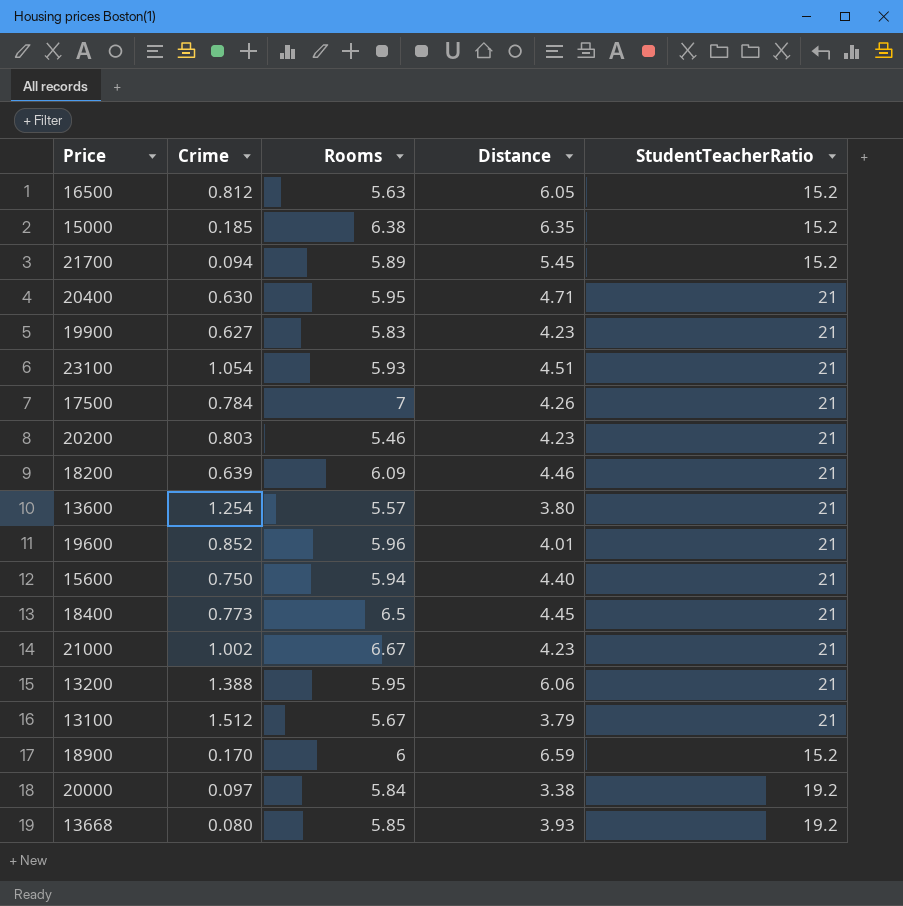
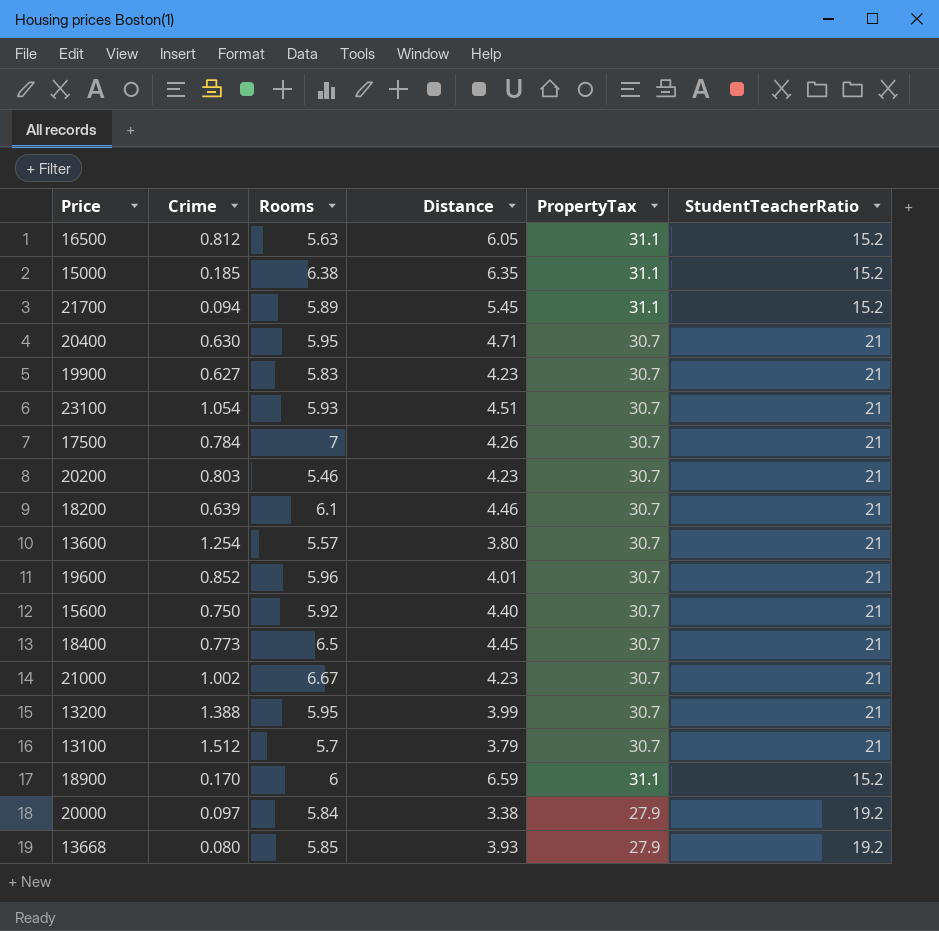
column PropertyTax | position: none -> 5
18200 | Rooms: 6.09 -> 6.1
15600 | Rooms: 5.94 -> 5.92
13200 | Distance: 6.06 -> 3.99
13100 | Rooms: 5.67 -> 5.7

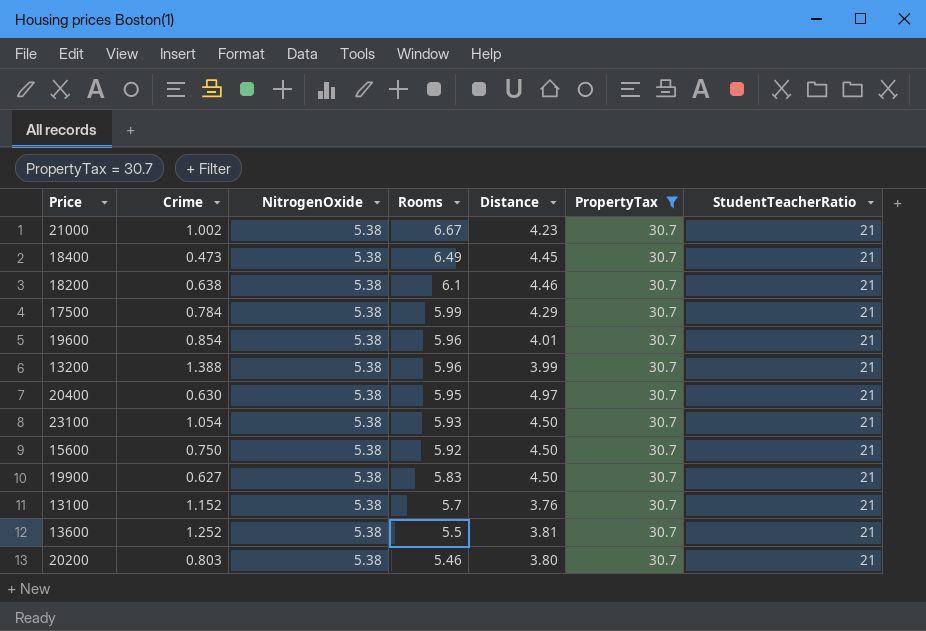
filter: none -> PropertyTax = 30.7
row order: none -> Rooms descending
column NitrogenOxide | position: none -> 3
18400 | Crime: 0.773 -> 0.473
18400 | Rooms: 6.5 -> 6.49
18200 | Crime: 0.639 -> 0.638
17500 | Rooms: 7 -> 5.99
17500 | Distance: 4.26 -> 4.29
19600 | Crime: 0.852 -> 0.854
13200 | Rooms: 5.95 -> 5.96
20400 | Distance: 4.71 -> 4.97
23100 | Distance: 4.51 -> 4.50
15600 | Distance: 4.40 -> 4.50
19900 | Distance: 4.23 -> 4.50
13100 | Crime: 1.512 -> 1.152
13100 | Distance: 3.79 -> 3.76
13600 | Crime: 1.254 -> 1.252
13600 | Rooms: 5.57 -> 5.5
13600 | Distance: 3.80 -> 3.81
20200 | Distance: 4.23 -> 3.80

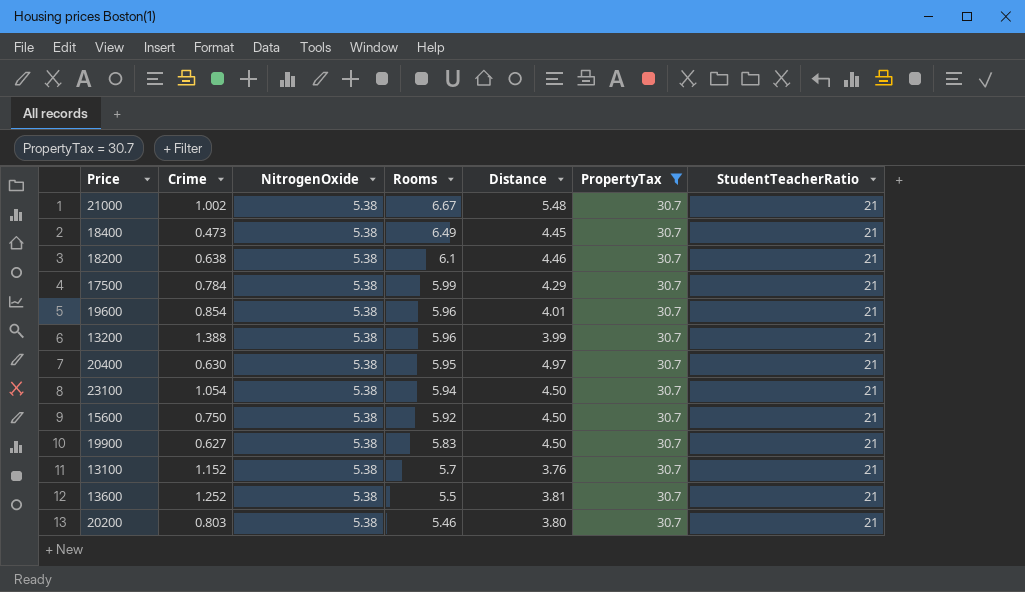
21000 | Distance: 4.23 -> 5.48
23100 | Rooms: 5.93 -> 5.94

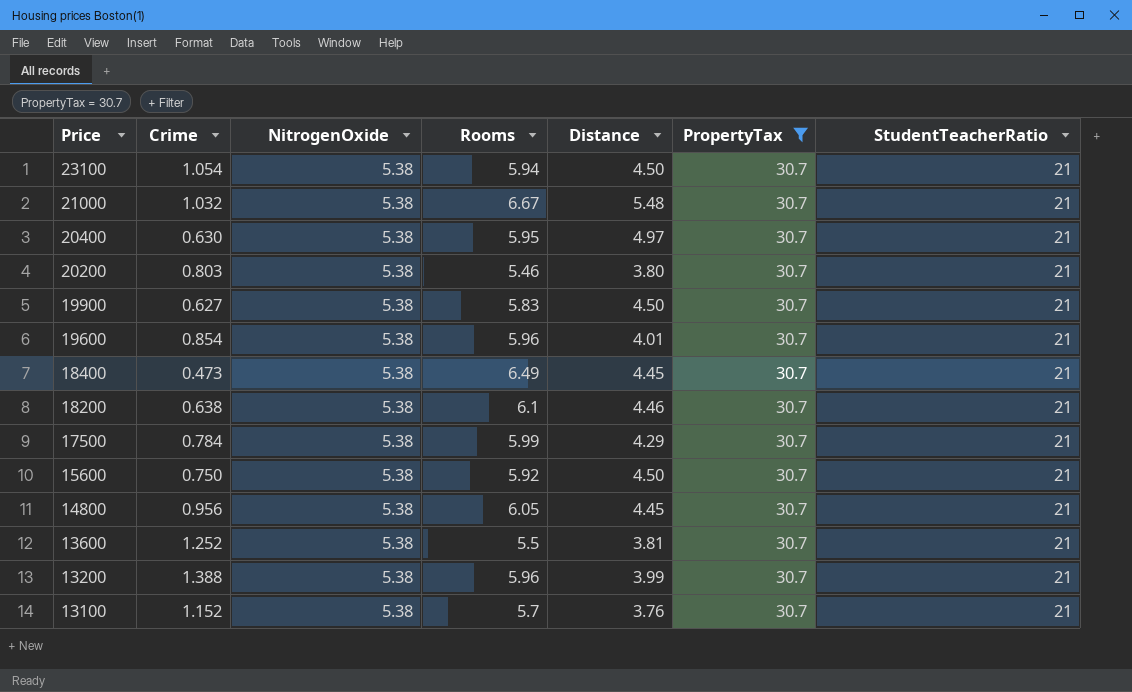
row order: Rooms descending -> Price descending
21000 | Crime: 1.002 -> 1.032
row 14800: none -> 0.956 | 5.38 | 6.05 | 4.45 | 30.7 | 21

